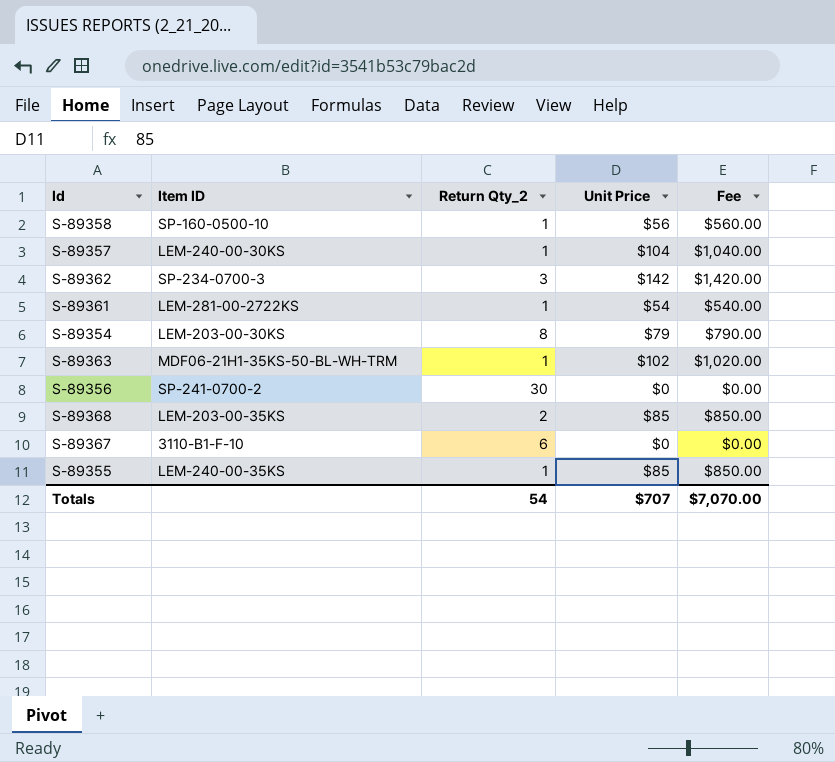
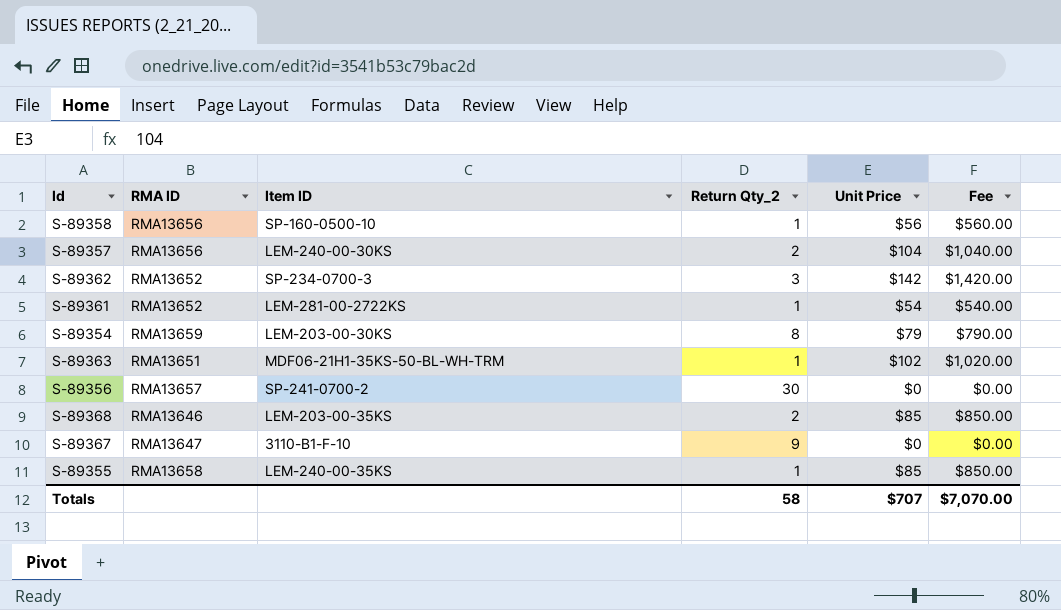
column RMA ID | position: none -> 2
S-89357 | Return Qty_2: 1 -> 2
S-89367 | Return Qty_2: 6 -> 9
Totals | Return Qty_2: 54 -> 58

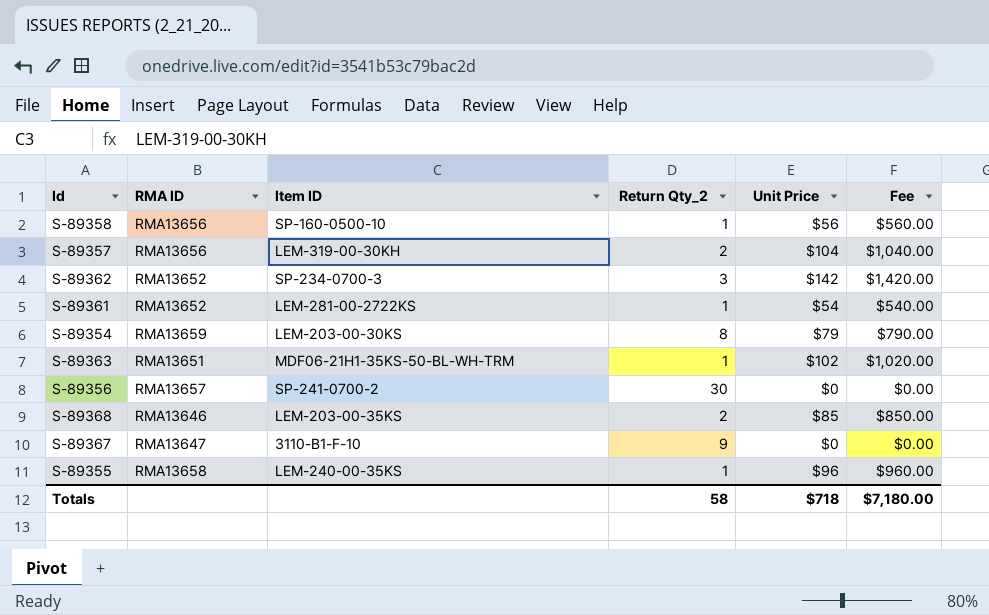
S-89357 | Item ID: LEM-240-00-30KS -> LEM-319-00-30KH
S-89355 | Unit Price: $85 -> $96
S-89355 | Fee: $850.00 -> $960.00
Totals | Unit Price: $707 -> $718
Totals | Fee: $7,070.00 -> $7,180.00

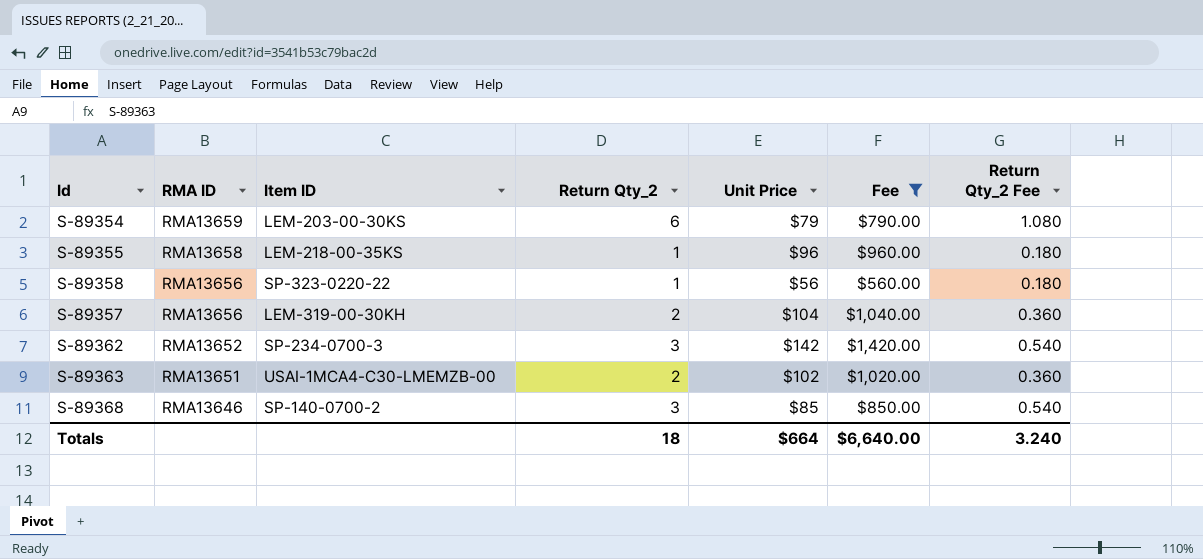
filter: none -> Fee >= $560.00
row order: none -> RMA ID descending
column Return Qty_2 Fee | formula: none -> [Return Qty_2] * 0.18
S-89354 | Return Qty_2: 8 -> 6
S-89355 | Item ID: LEM-240-00-35KS -> LEM-218-00-35KS
S-89358 | Item ID: SP-160-0500-10 -> SP-323-0220-22
S-89363 | Item ID: MDF06-21H1-35KS-50-BL-WH-TRM -> USAI-1MCA4-C30-LMEMZB-00
S-89363 | Return Qty_2: 1 -> 2
S-89368 | Item ID: LEM-203-00-35KS -> SP-140-0700-2
S-89368 | Return Qty_2: 2 -> 3
Totals | Return Qty_2: 58 -> 18
Totals | Unit Price: $718 -> $664
Totals | Fee: $7,180.00 -> $6,640.00

